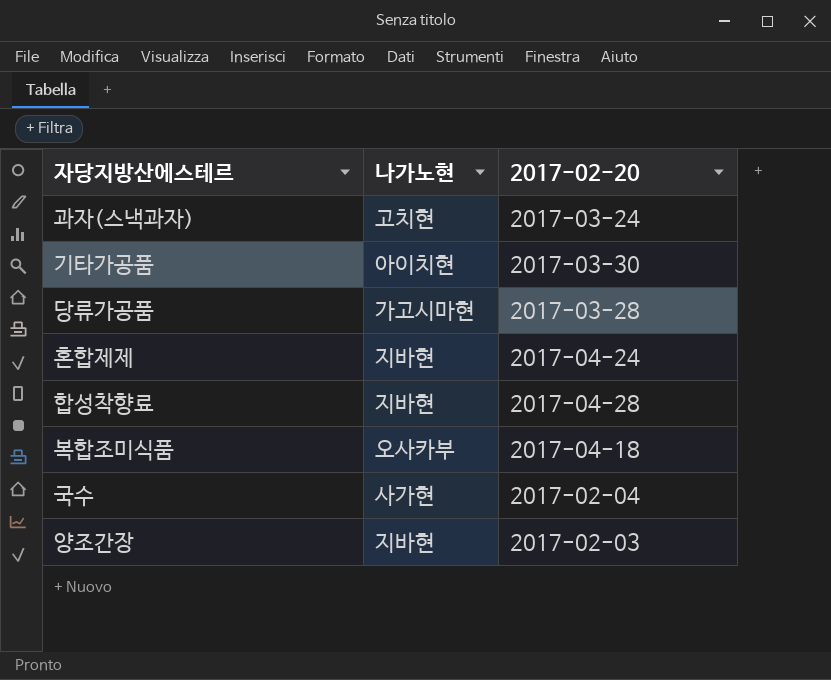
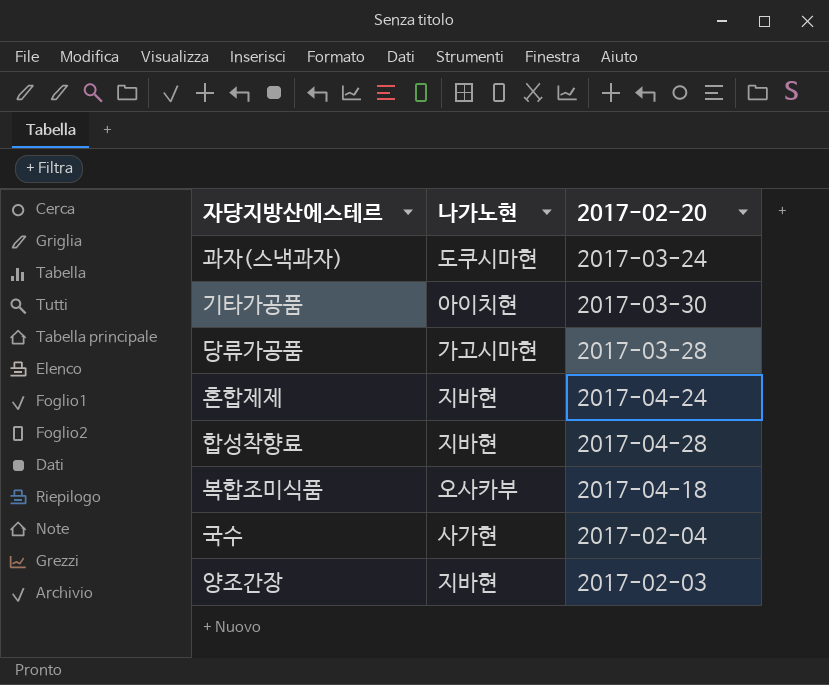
과자(스낵과자) | 나가노현: 고치현 -> 도쿠시마현

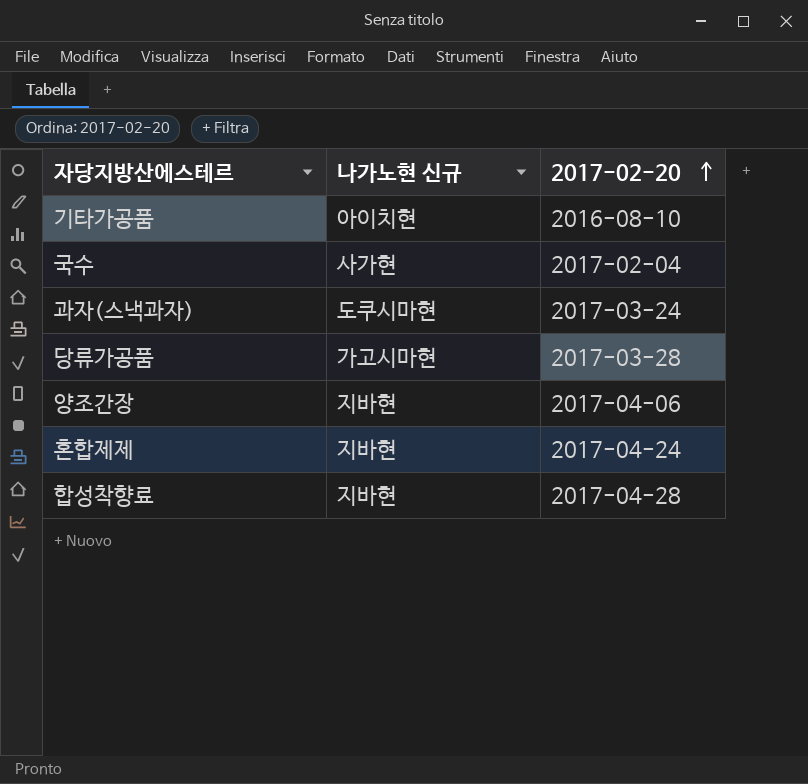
row order: none -> 2017-02-20 ascending
column name: 나가노현 -> 나가노현 신규
row 복합조미식품: 오사카부 | 2017-04-18 -> none
기타가공품 | 2017-02-20: 2017-03-30 -> 2016-08-10
양조간장 | 2017-02-20: 2017-02-03 -> 2017-04-06

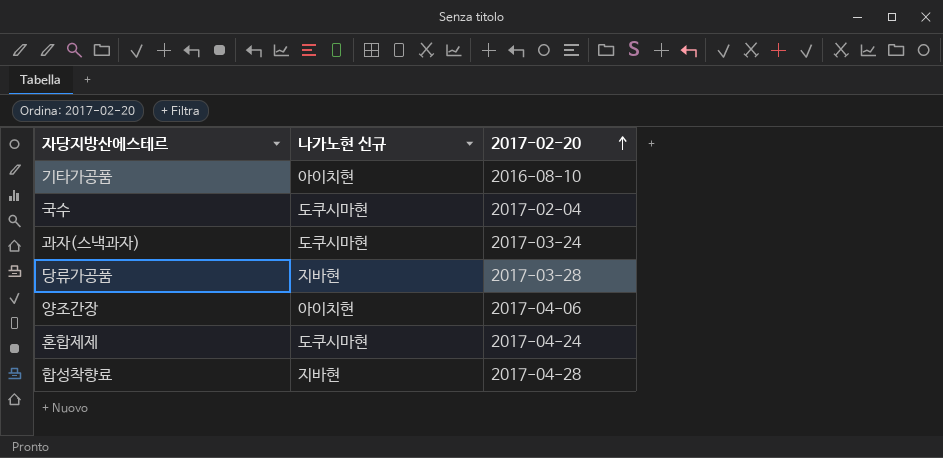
국수 | 나가노현 신규: 사가현 -> 도쿠시마현
당류가공품 | 나가노현 신규: 가고시마현 -> 지바현
양조간장 | 나가노현 신규: 지바현 -> 아이치현
혼합제제 | 나가노현 신규: 지바현 -> 도쿠시마현

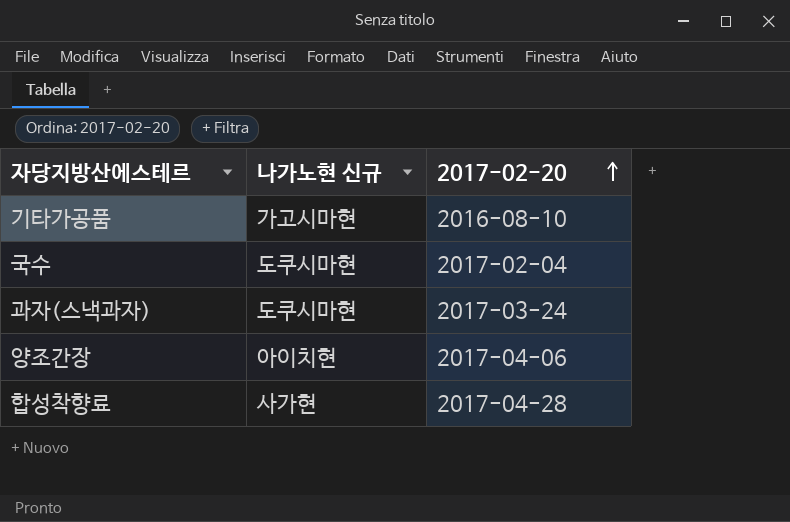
row 당류가공품: 지바현 | 2017-03-28 -> none
row 혼합제제: 도쿠시마현 | 2017-04-24 -> none
기타가공품 | 나가노현 신규: 아이치현 -> 가고시마현
합성착향료 | 나가노현 신규: 지바현 -> 사가현

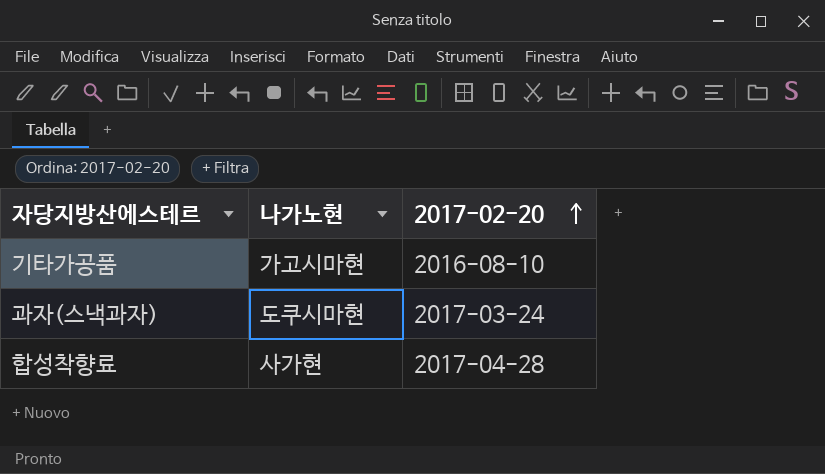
column name: 나가노현 신규 -> 나가노현
row 국수: 도쿠시마현 | 2017-02-04 -> none
row 양조간장: 아이치현 | 2017-04-06 -> none

